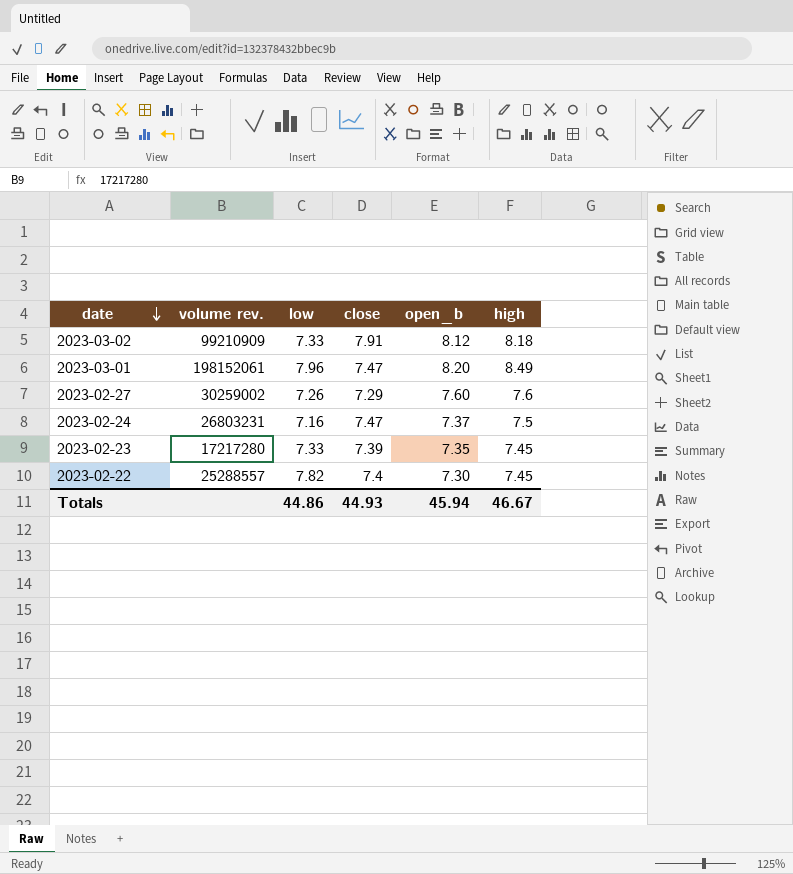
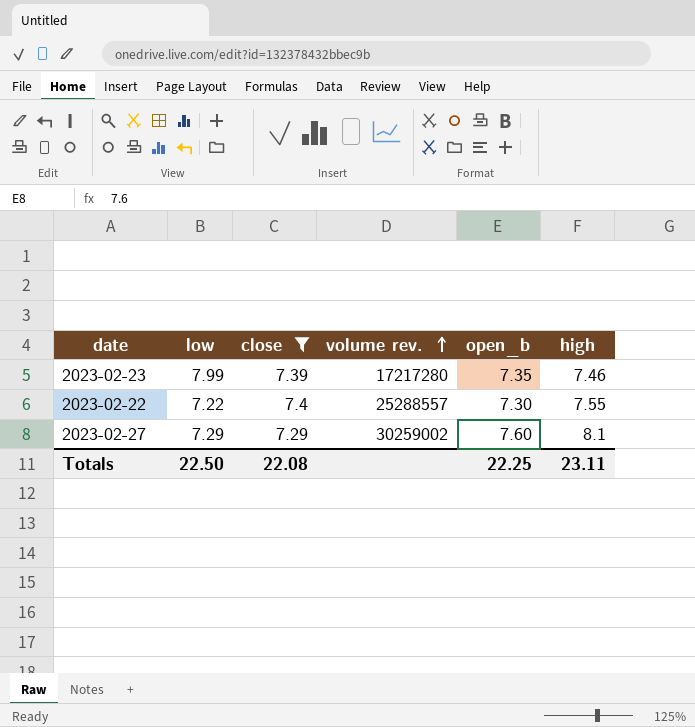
filter: none -> close <= 7.4
row order: date descending -> volume rev. ascending
column volume rev. | position: 2 -> 4
2023-02-23 | low: 7.33 -> 7.99
2023-02-23 | high: 7.45 -> 7.46
2023-02-22 | low: 7.82 -> 7.22
2023-02-22 | high: 7.45 -> 7.55
2023-02-27 | low: 7.26 -> 7.29
2023-02-27 | high: 7.6 -> 8.1
Totals | low: 44.86 -> 22.50
Totals | close: 44.93 -> 22.08
Totals | open_b: 45.94 -> 22.25
Totals | high: 46.67 -> 23.11

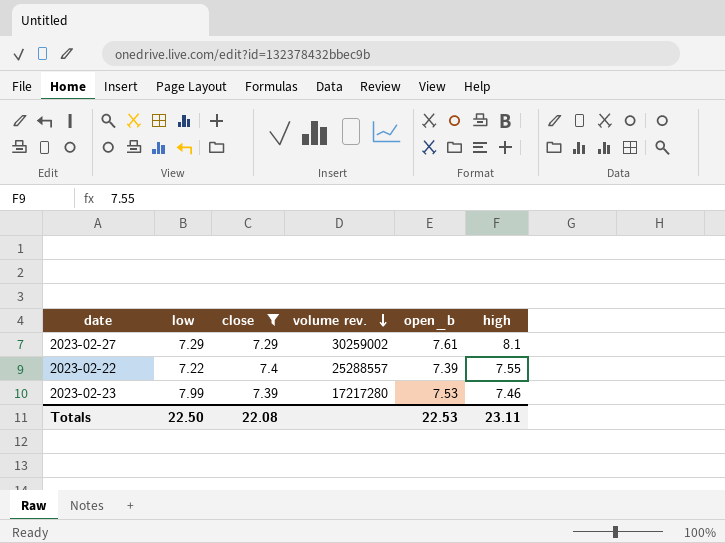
row order: volume rev. ascending -> volume rev. descending
2023-02-27 | open_b: 7.60 -> 7.61
2023-02-22 | open_b: 7.30 -> 7.39
2023-02-23 | open_b: 7.35 -> 7.53
Totals | open_b: 22.25 -> 22.53

